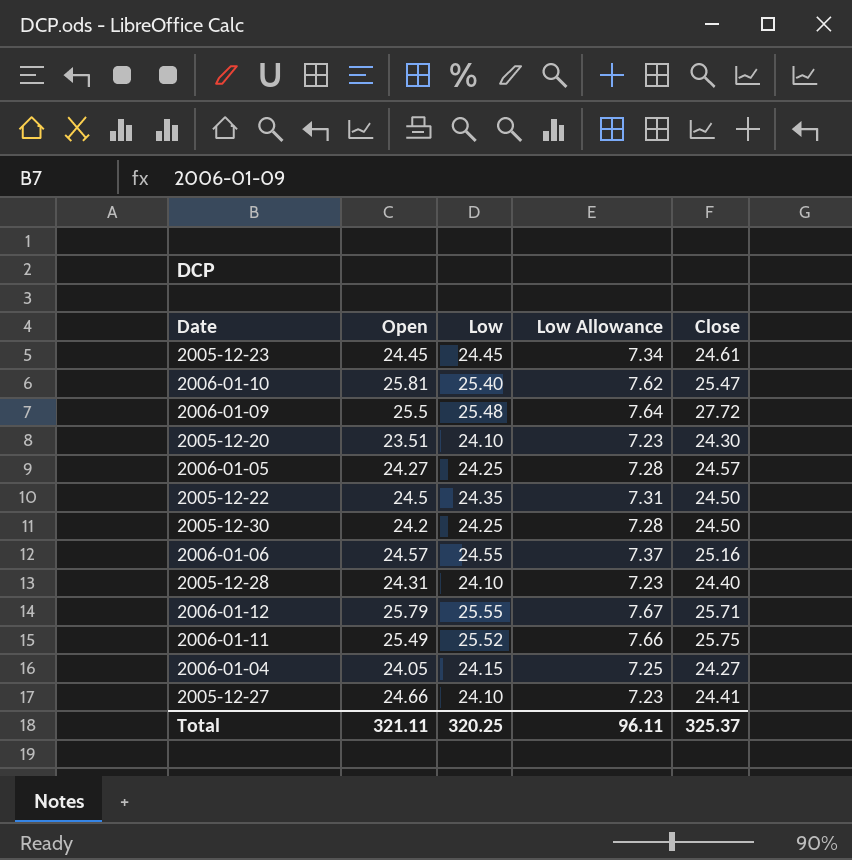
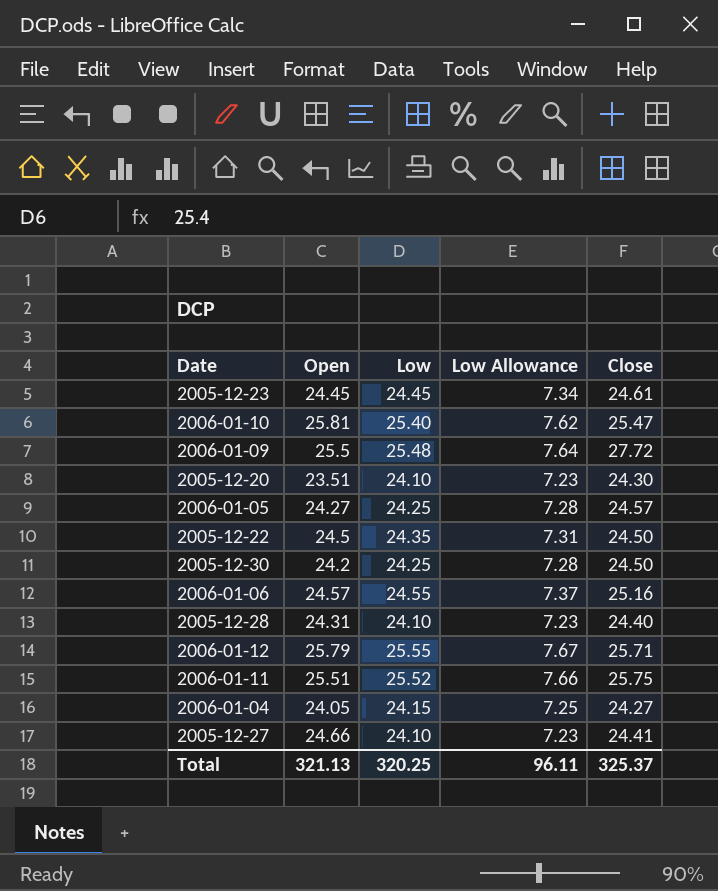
2006-01-11 | Open: 25.49 -> 25.51
Total | Open: 321.11 -> 321.13

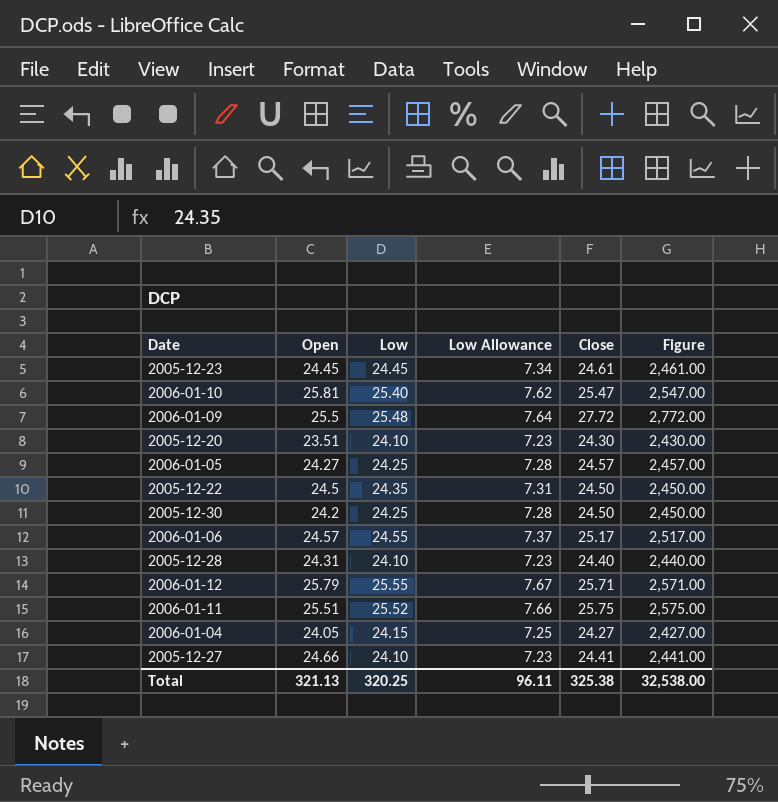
column Figure | formula: none -> [Close] * 100
2006-01-06 | Close: 25.16 -> 25.17
Total | Close: 325.37 -> 325.38

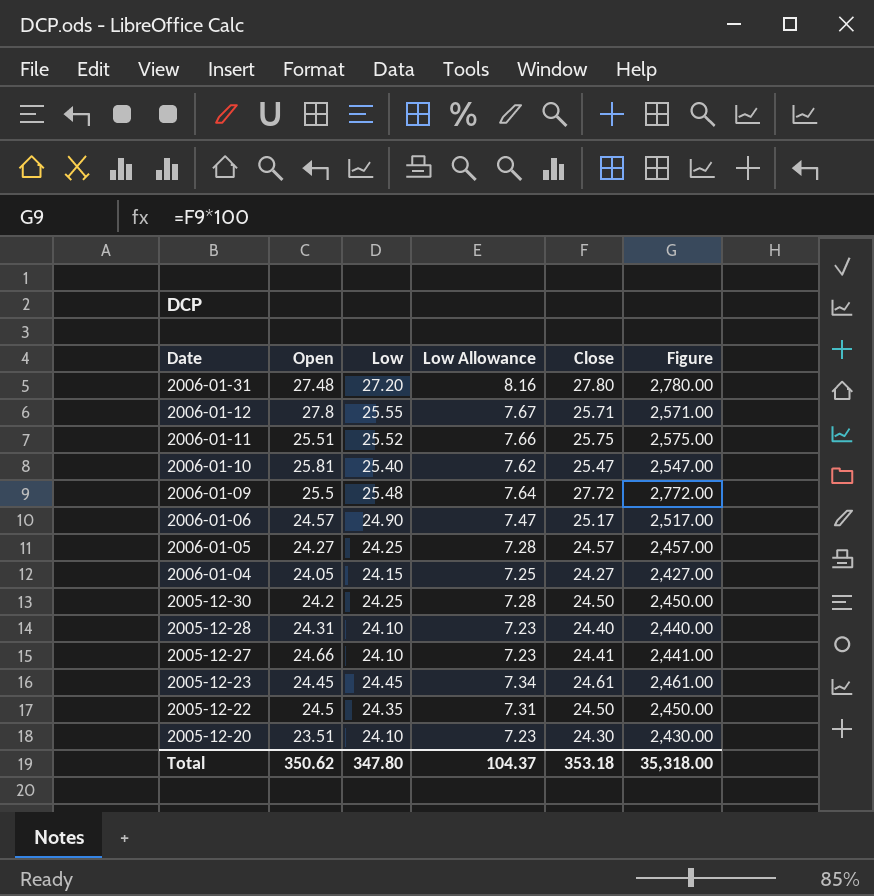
row order: none -> Date descending
row 2006-01-31: none -> 27.48 | 27.20 | 8.16 | 27.80 | 2,780.00
2006-01-12 | Open: 25.79 -> 27.8
2006-01-06 | Low: 24.55 -> 24.90
2006-01-06 | Low Allowance: 7.37 -> 7.47
Total | Open: 321.13 -> 350.62
Total | Low: 320.25 -> 347.80
Total | Low Allowance: 96.11 -> 104.37
Total | Close: 325.38 -> 353.18
Total | Figure: 32,538.00 -> 35,318.00

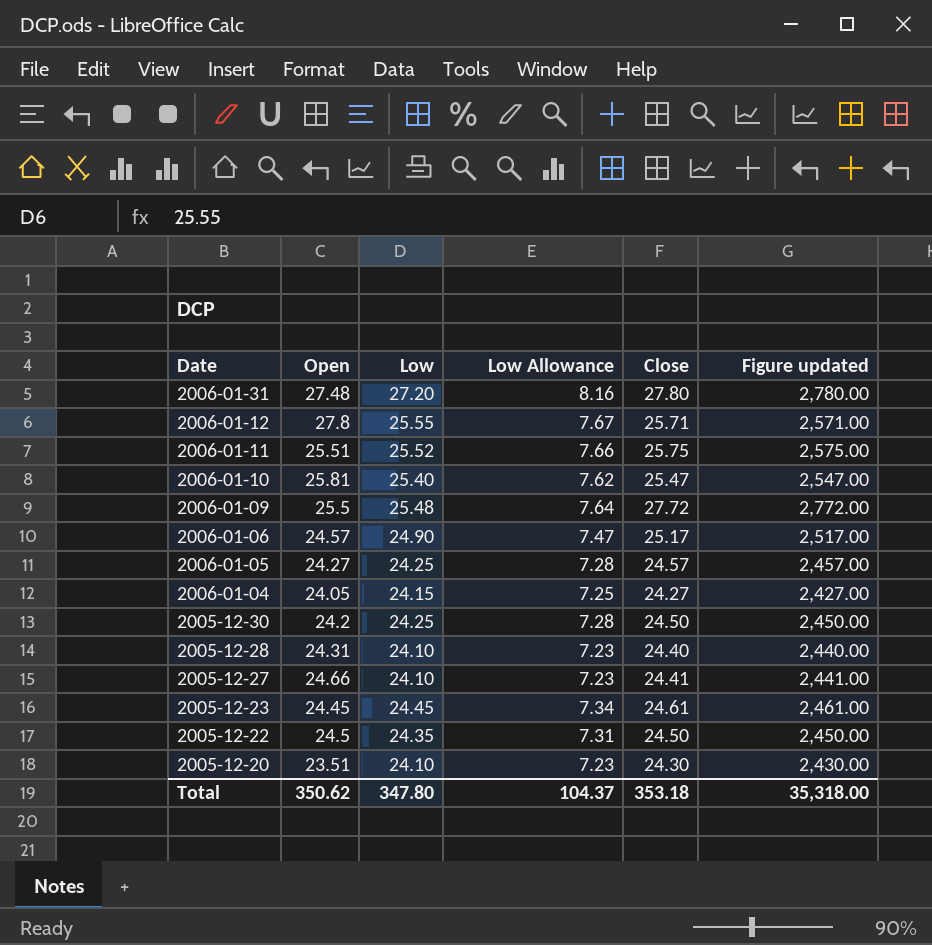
column name: Figure -> Figure updated

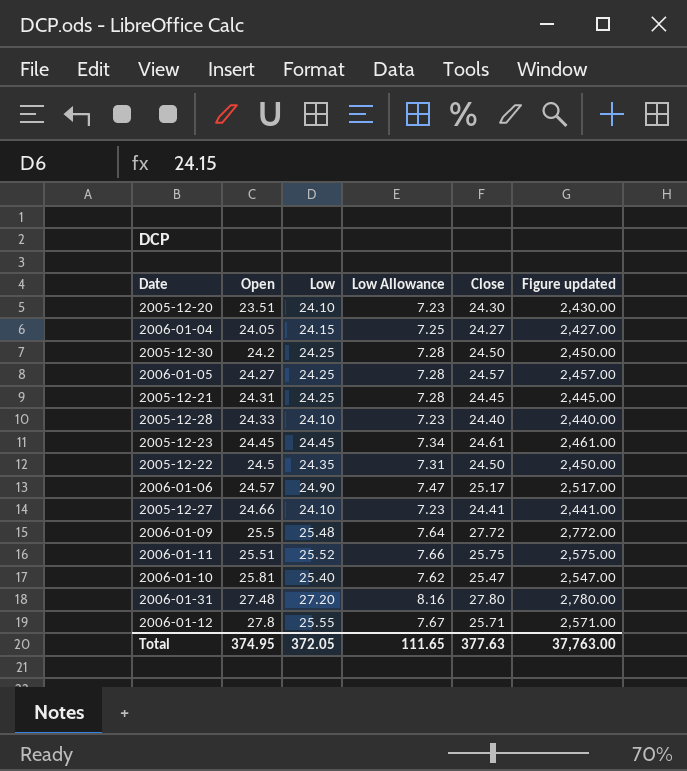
row order: Date descending -> Open ascending
row 2005-12-21: none -> 24.31 | 24.25 | 7.28 | 24.45 | 2,445.00
2005-12-28 | Open: 24.31 -> 24.33
Total | Open: 350.62 -> 374.95
Total | Low: 347.80 -> 372.05
Total | Low Allowance: 104.37 -> 111.65
Total | Close: 353.18 -> 377.63
Total | Figure updated: 35,318.00 -> 37,763.00

